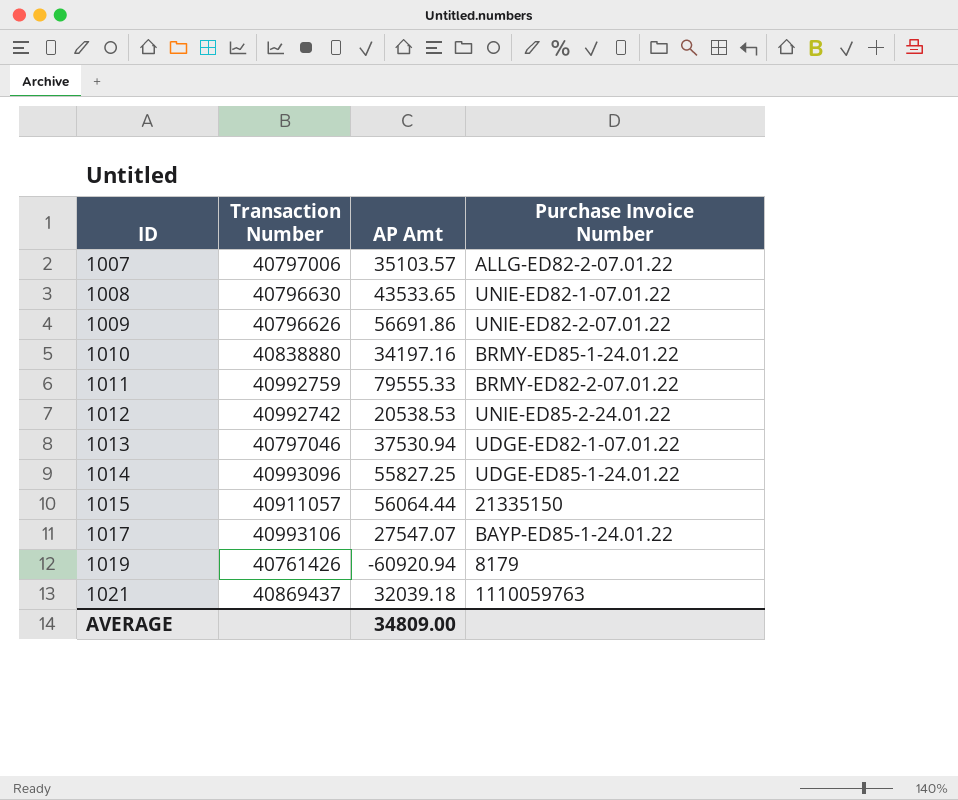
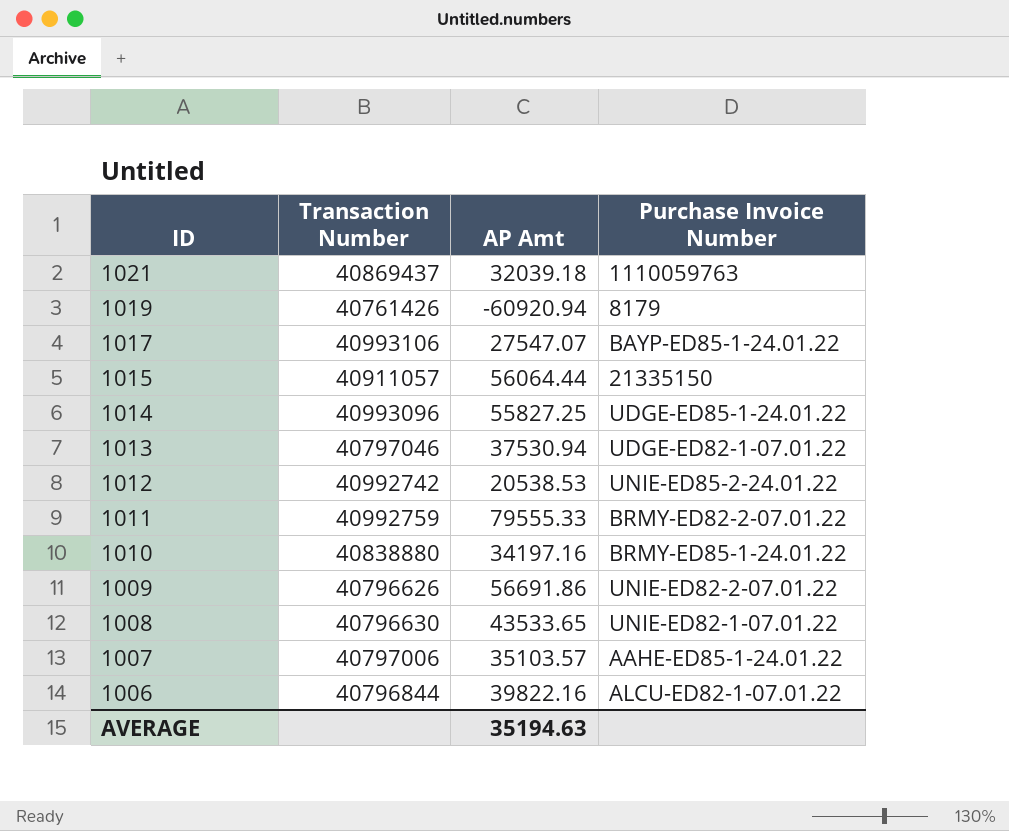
row order: ID ascending -> ID descending
1007 | Purchase Invoice Number: ALLG-ED82-2-07.01.22 -> AAHE-ED85-1-24.01.22
row 1006: none -> 40796844 | 39822.16 | ALCU-ED82-1-07.01.22
AVERAGE | AP Amt: 34809.00 -> 35194.63

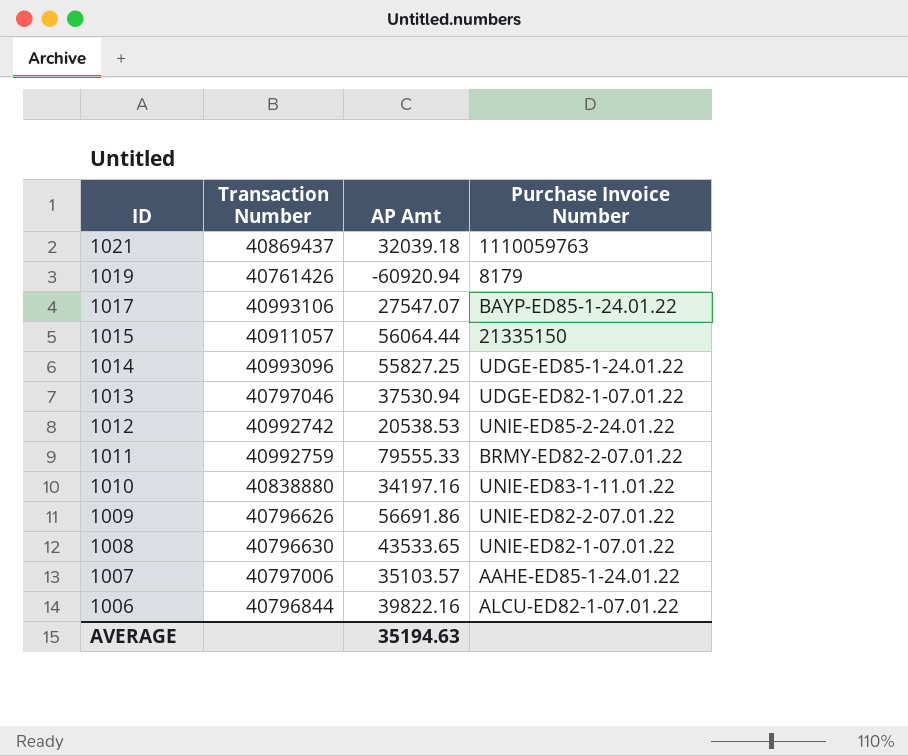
1010 | Purchase Invoice Number: BRMY-ED85-1-24.01.22 -> UNIE-ED83-1-11.01.22

